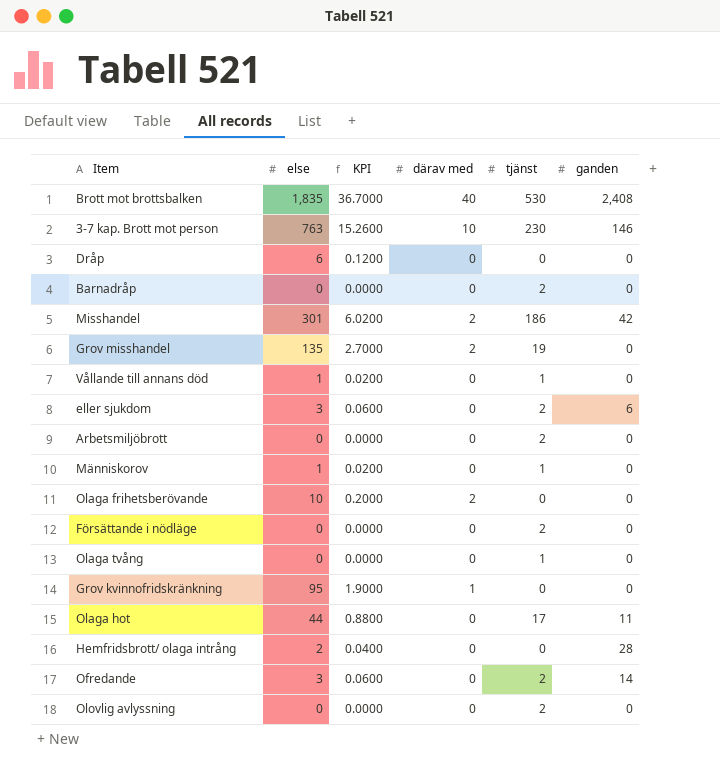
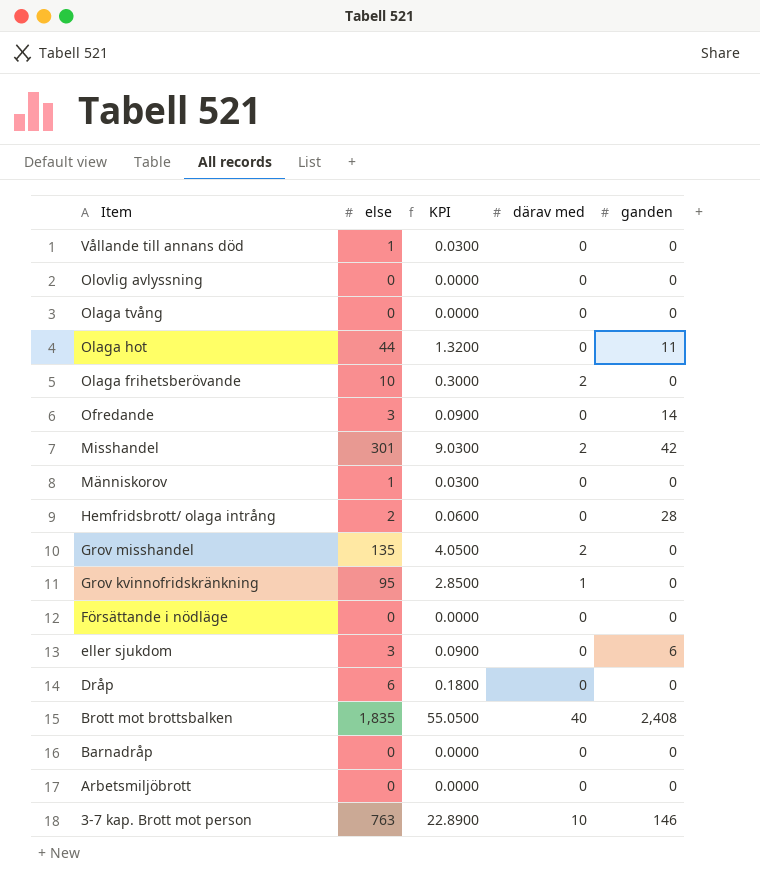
row order: none -> Item descending
column tjänst | position: 5 -> none
column KPI | formula: [else] * 0.02 -> [else] * 0.03

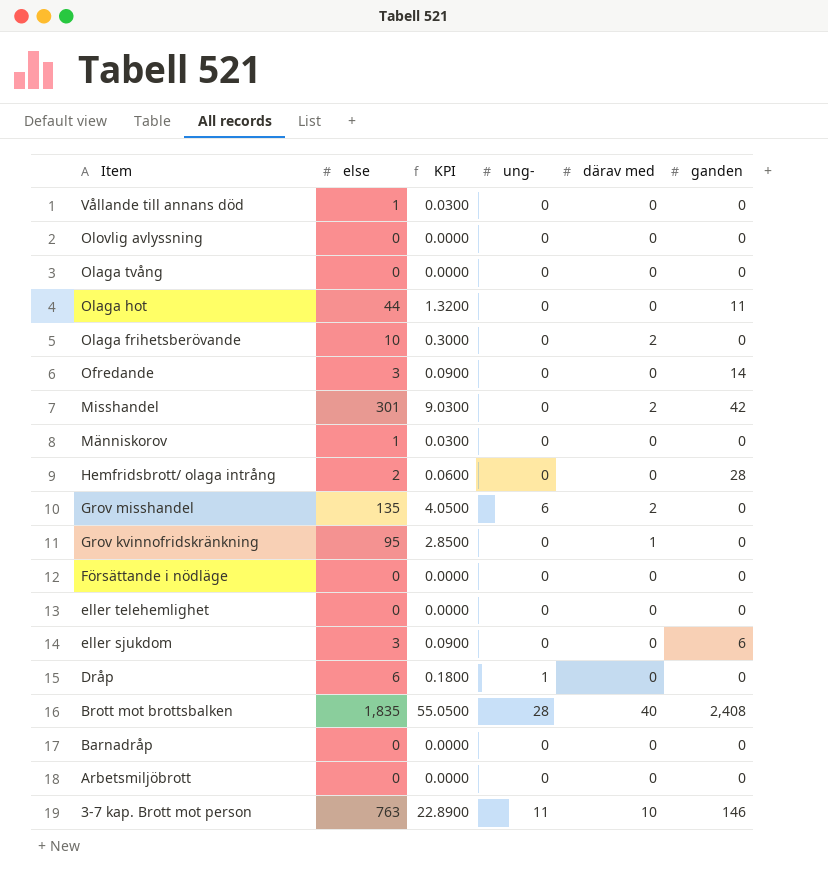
column ung- | position: none -> 4
row eller telehemlighet: none -> 0 | 0.0000 | 0 | 0 | 0

